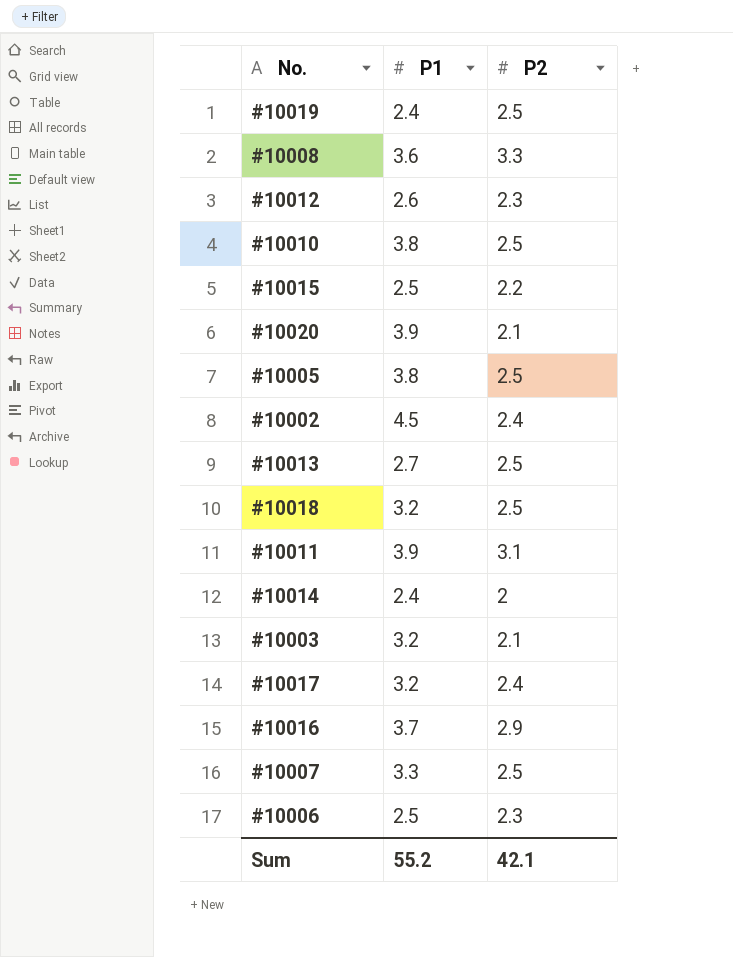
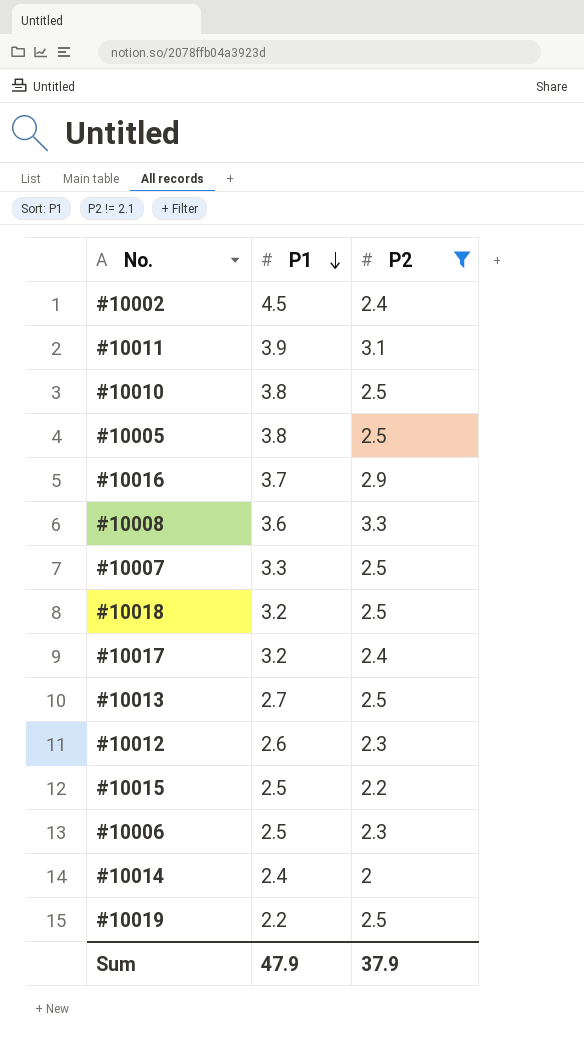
filter: none -> P2 != 2.1
row order: none -> P1 descending
#10019 | P1: 2.4 -> 2.2
Sum | P1: 55.2 -> 47.9
Sum | P2: 42.1 -> 37.9

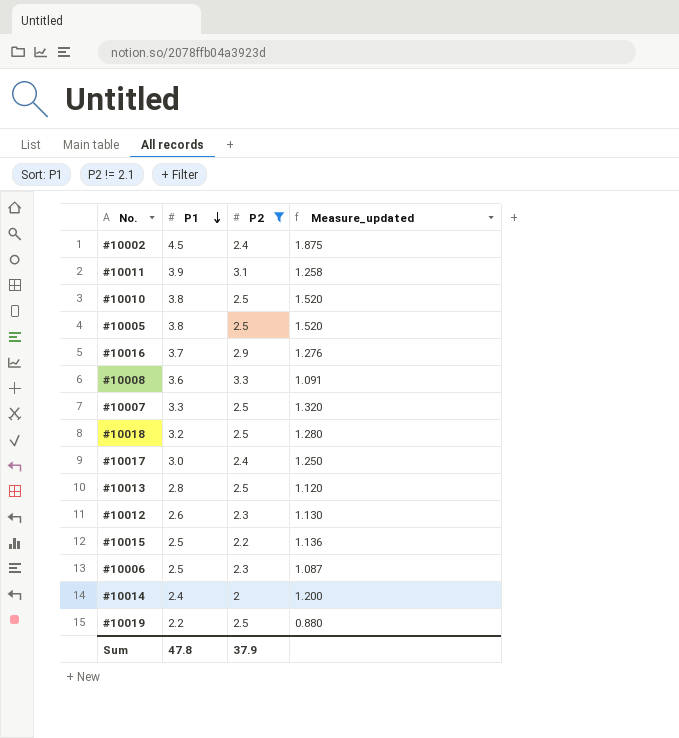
column Measure_updated | formula: none -> [P1] / [P2]
#10017 | P1: 3.2 -> 3.0
#10013 | P1: 2.7 -> 2.8
Sum | P1: 47.9 -> 47.8

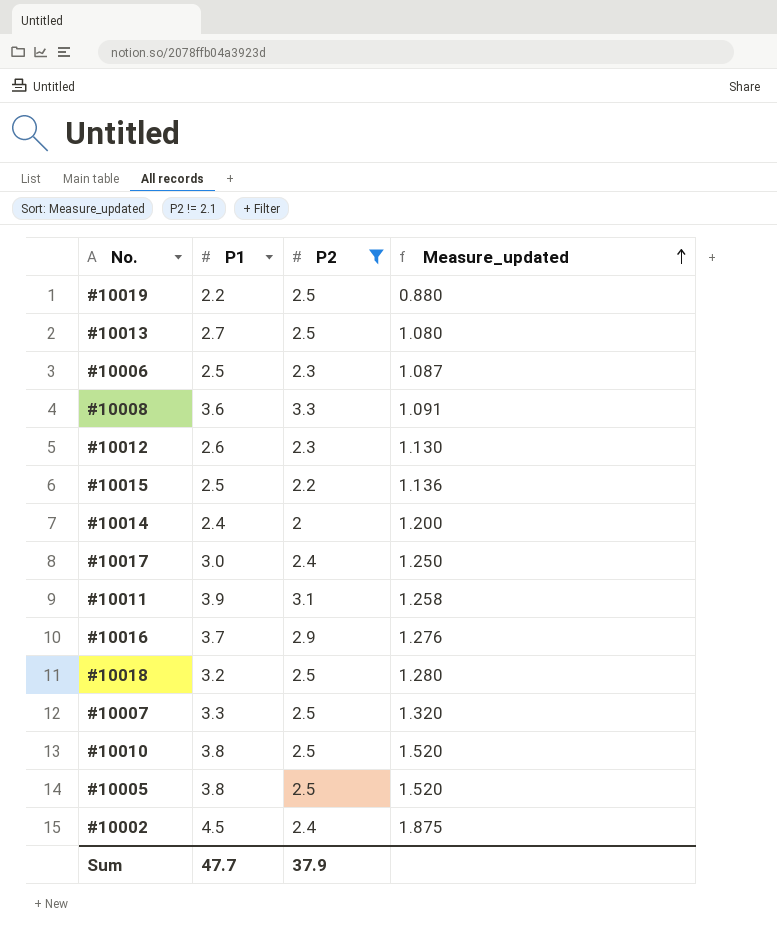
row order: P1 descending -> Measure_updated ascending
#10013 | P1: 2.8 -> 2.7
#10013 | Measure_updated: 1.120 -> 1.080
Sum | P1: 47.8 -> 47.7

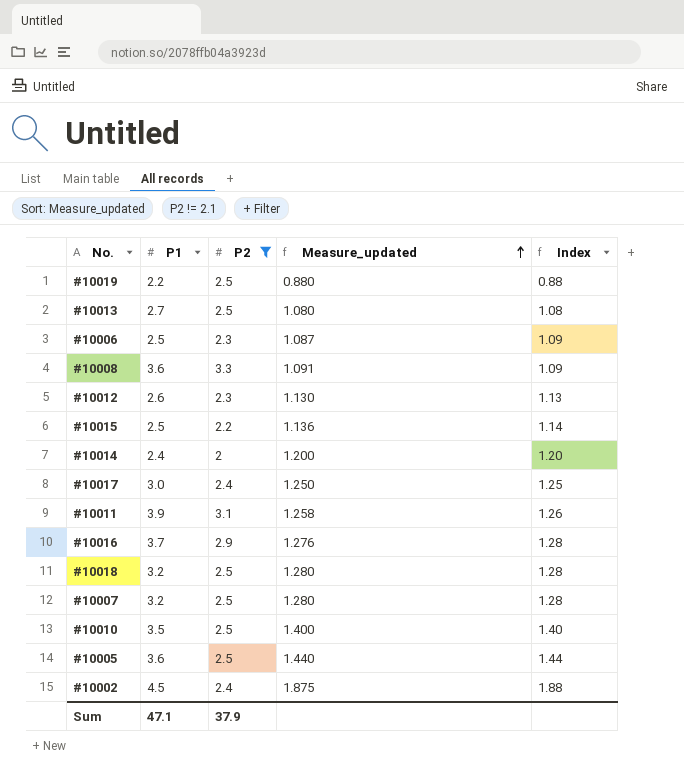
column Index | formula: none -> [P1] / [P2]
#10007 | P1: 3.3 -> 3.2
#10007 | Measure_updated: 1.320 -> 1.280
#10010 | P1: 3.8 -> 3.5
#10010 | Measure_updated: 1.520 -> 1.400
#10005 | P1: 3.8 -> 3.6
#10005 | Measure_updated: 1.520 -> 1.440
Sum | P1: 47.7 -> 47.1

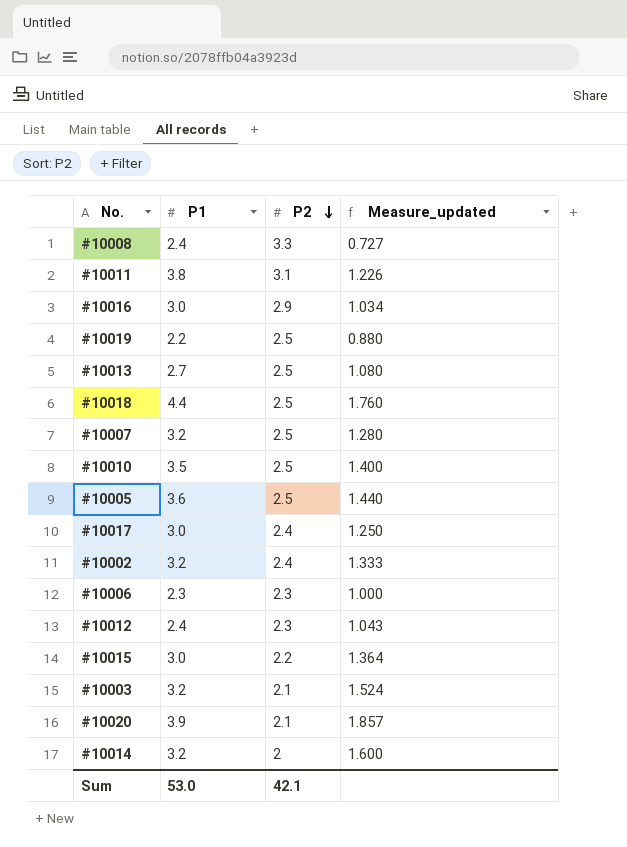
filter: P2 != 2.1 -> none
row order: Measure_updated ascending -> P2 descending
column Index | formula: [P1] / [P2] -> none
#10008 | P1: 3.6 -> 2.4
#10008 | Measure_updated: 1.091 -> 0.727
#10011 | P1: 3.9 -> 3.8
#10011 | Measure_updated: 1.258 -> 1.226
#10016 | P1: 3.7 -> 3.0
#10016 | Measure_updated: 1.276 -> 1.034
#10018 | P1: 3.2 -> 4.4
#10018 | Measure_updated: 1.280 -> 1.760
#10002 | P1: 4.5 -> 3.2
#10002 | Measure_updated: 1.875 -> 1.333
#10006 | P1: 2.5 -> 2.3
#10006 | Measure_updated: 1.087 -> 1.000
#10012 | P1: 2.6 -> 2.4
#10012 | Measure_updated: 1.130 -> 1.043
#10015 | P1: 2.5 -> 3.0
#10015 | Measure_updated: 1.136 -> 1.364
#10014 | P1: 2.4 -> 3.2
#10014 | Measure_updated: 1.200 -> 1.600
Sum | P1: 47.1 -> 53.0
Sum | P2: 37.9 -> 42.1

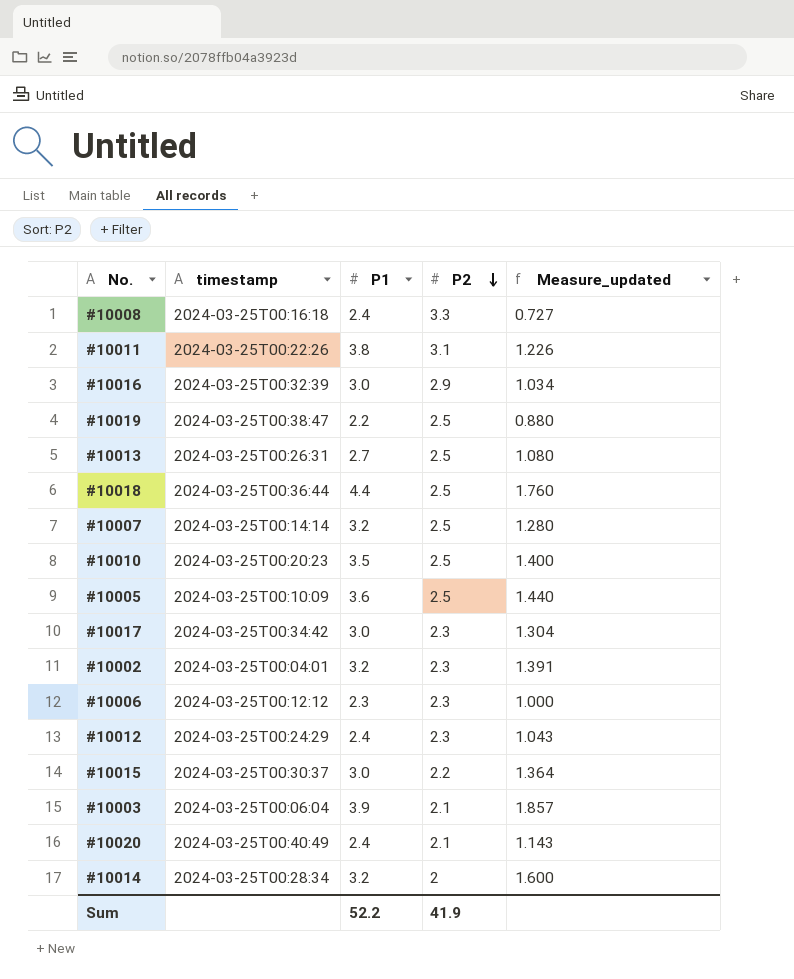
column timestamp | position: none -> 2
#10017 | P2: 2.4 -> 2.3
#10017 | Measure_updated: 1.250 -> 1.304
#10002 | P2: 2.4 -> 2.3
#10002 | Measure_updated: 1.333 -> 1.391
#10003 | P1: 3.2 -> 3.9
#10003 | Measure_updated: 1.524 -> 1.857
#10020 | P1: 3.9 -> 2.4
#10020 | Measure_updated: 1.857 -> 1.143
Sum | P1: 53.0 -> 52.2
Sum | P2: 42.1 -> 41.9

